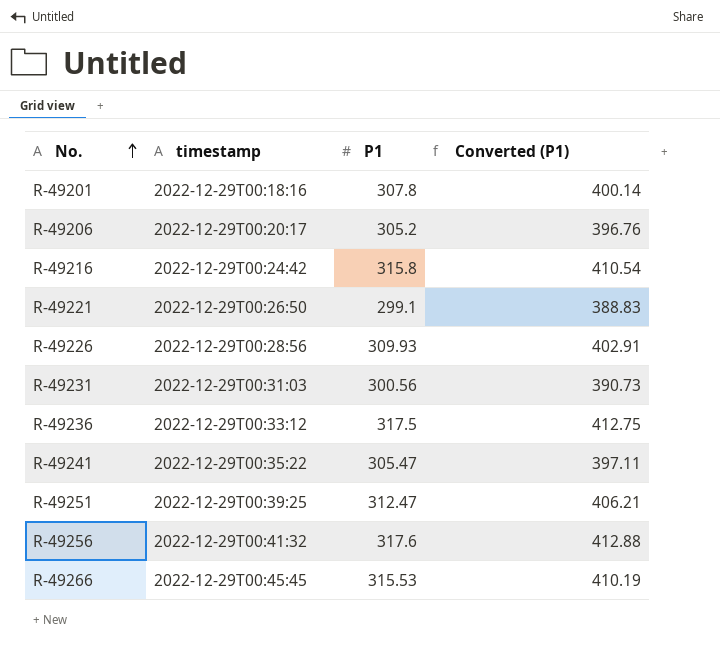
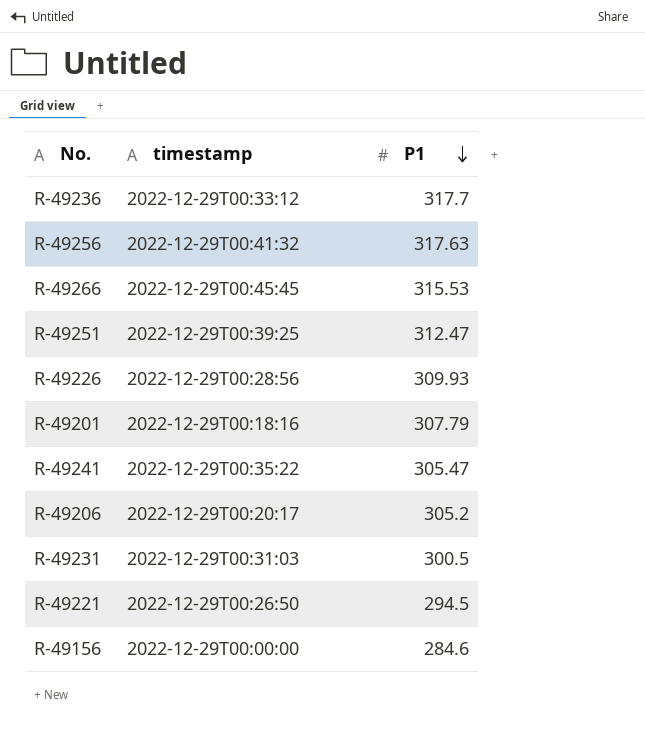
row order: No. ascending -> P1 descending
column Converted (P1) | formula: [P1] * 1.3 -> none
row R-49216: 2022-12-29T00:24:42 | 315.8 | 410.54 -> none
R-49236 | P1: 317.5 -> 317.7
R-49256 | P1: 317.6 -> 317.63
R-49201 | P1: 307.8 -> 307.79
R-49231 | P1: 300.56 -> 300.5
R-49221 | P1: 299.1 -> 294.5
row R-49156: none -> 2022-12-29T00:00:00 | 284.6

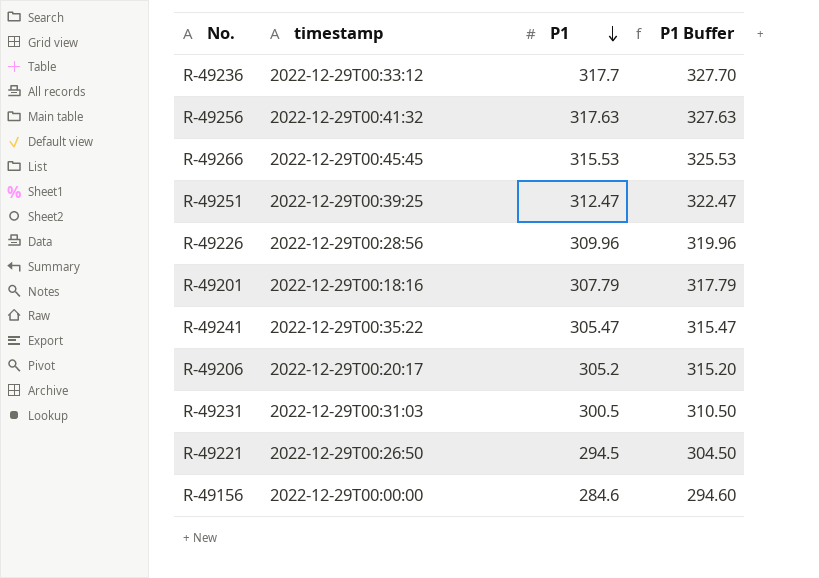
column P1 Buffer | formula: none -> [P1] + 10
R-49226 | P1: 309.93 -> 309.96

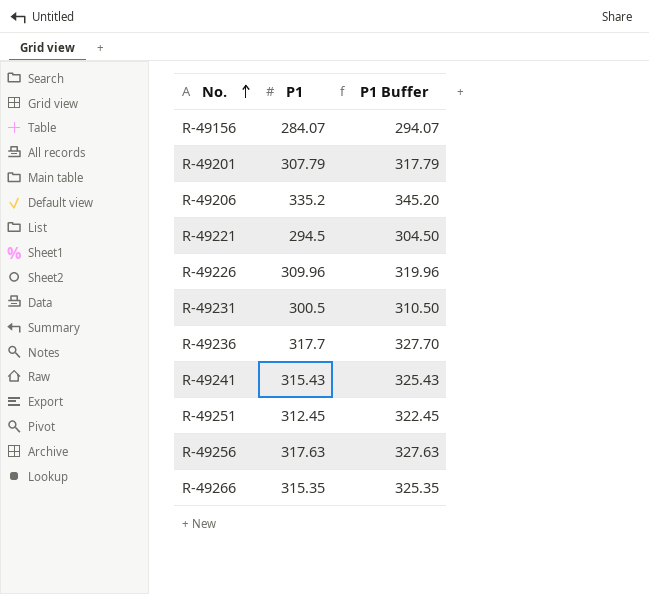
row order: P1 descending -> No. ascending
column timestamp | position: 2 -> none
R-49156 | P1: 284.6 -> 284.07
R-49156 | P1 Buffer: 294.60 -> 294.07
R-49206 | P1: 305.2 -> 335.2
R-49206 | P1 Buffer: 315.20 -> 345.20
R-49241 | P1: 305.47 -> 315.43
R-49241 | P1 Buffer: 315.47 -> 325.43
R-49251 | P1: 312.47 -> 312.45
R-49251 | P1 Buffer: 322.47 -> 322.45
R-49266 | P1: 315.53 -> 315.35
R-49266 | P1 Buffer: 325.53 -> 325.35

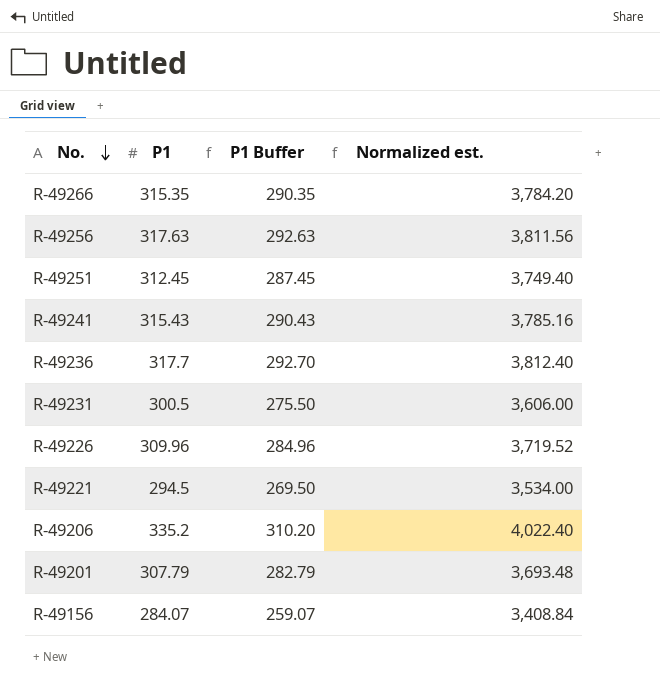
row order: No. ascending -> No. descending
column P1 Buffer | formula: [P1] + 10 -> [P1] - 25
column Normalized est. | formula: none -> [P1] * 12

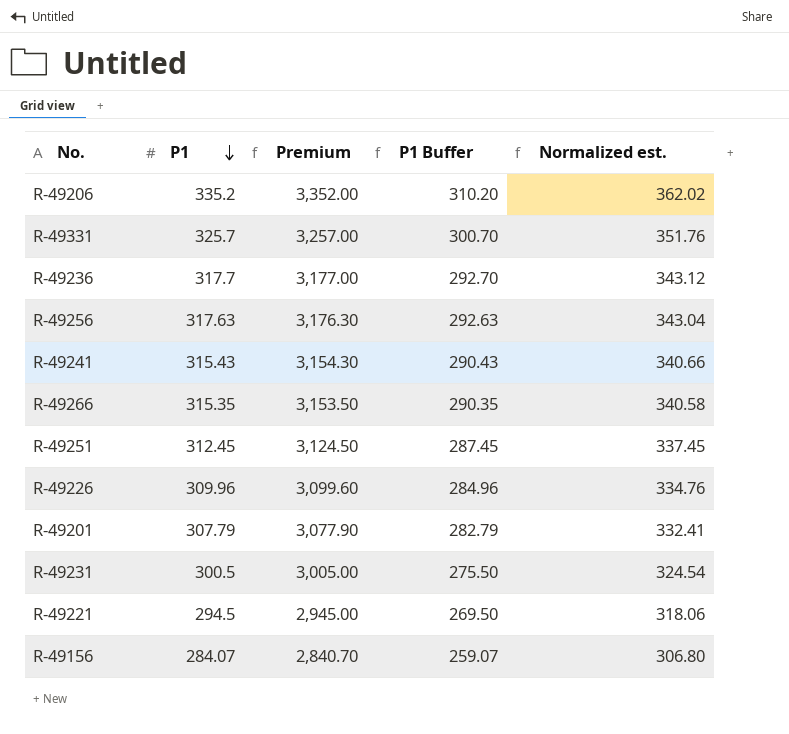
row order: No. descending -> P1 descending
column Premium | formula: none -> [P1] * 10
column Normalized est. | formula: [P1] * 12 -> [P1] * 1.08
row R-49331: none -> 325.7 | 3,257.00 | 300.70 | 351.76

